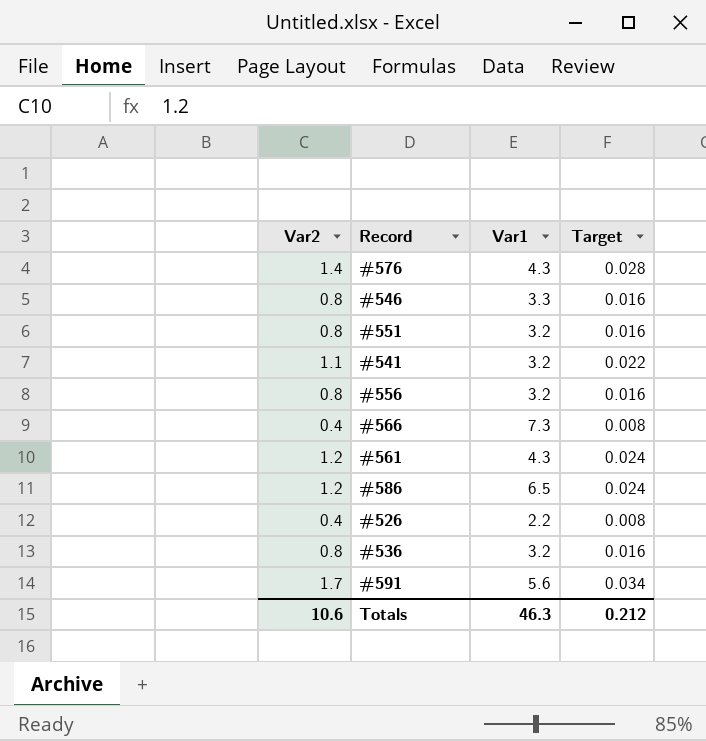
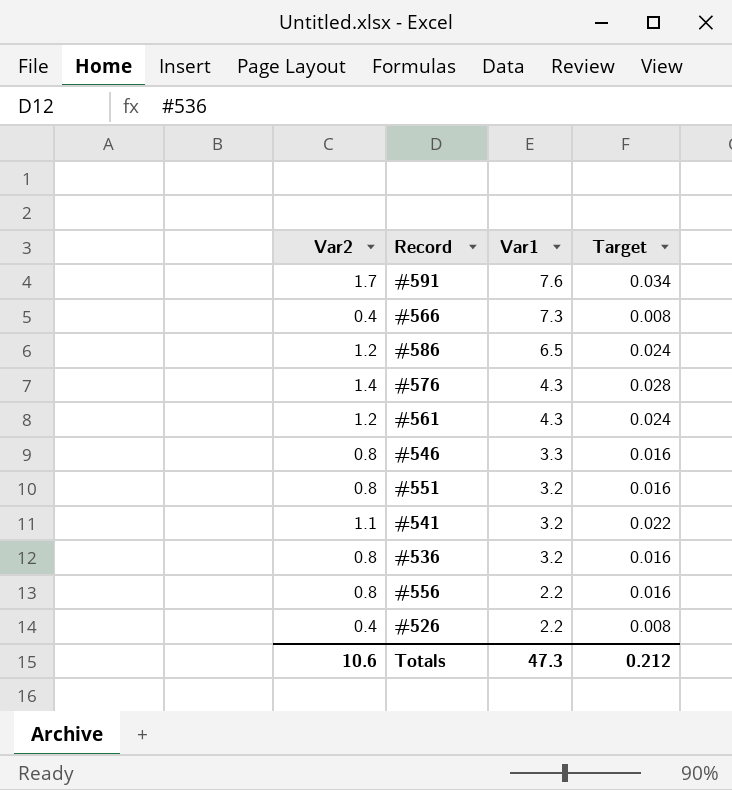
row order: none -> Var1 descending
#591 | Var1: 5.6 -> 7.6
#556 | Var1: 3.2 -> 2.2
Totals | Var1: 46.3 -> 47.3

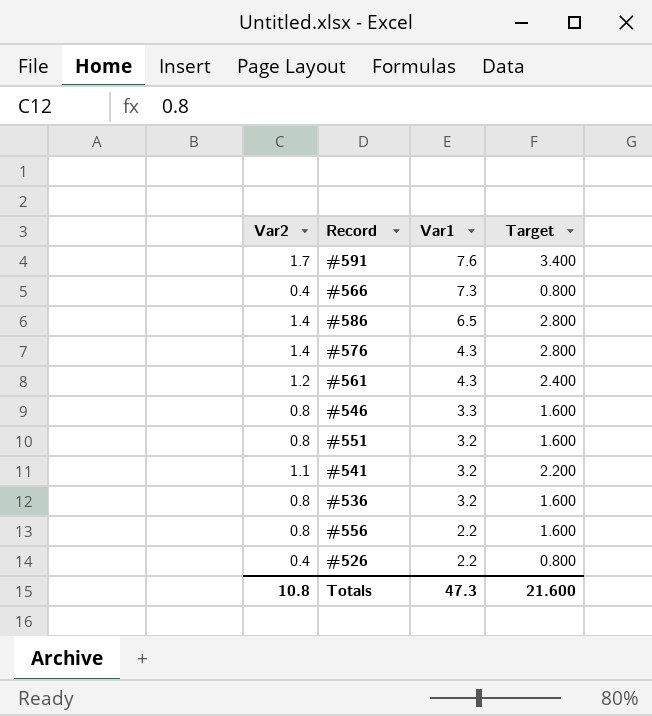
column Target | formula: [Var2] * 0.02 -> [Var2] * 2
#586 | Var2: 1.2 -> 1.4
Totals | Var2: 10.6 -> 10.8
Totals | Target: 0.212 -> 21.600

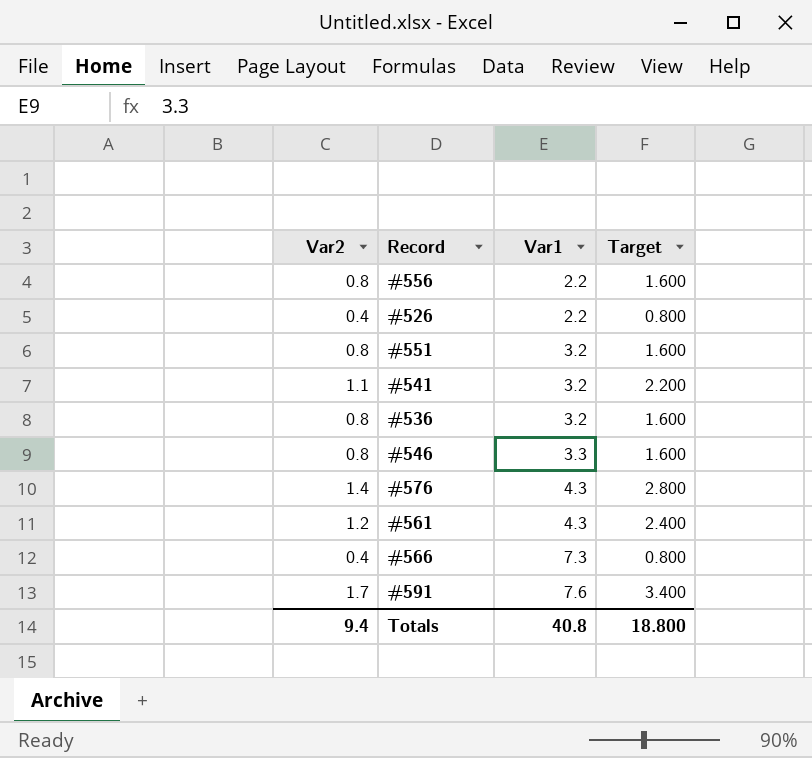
row order: Var1 descending -> Var1 ascending
row #586: 1.4 | 6.5 | 2.800 -> none
Totals | Var2: 10.8 -> 9.4
Totals | Var1: 47.3 -> 40.8
Totals | Target: 21.600 -> 18.800

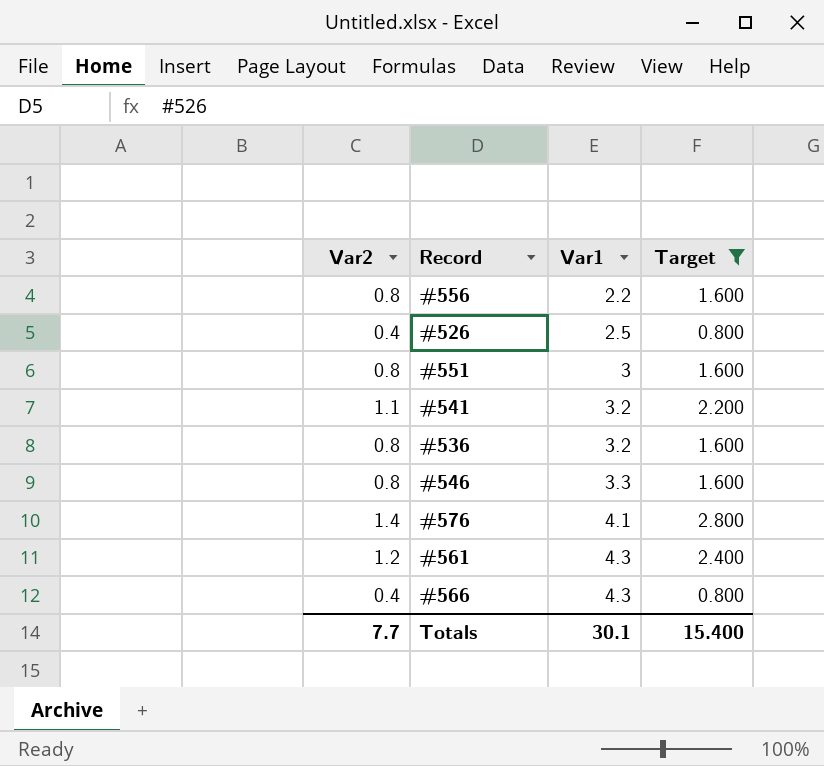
filter: none -> Target != 3.400
#526 | Var1: 2.2 -> 2.5
#551 | Var1: 3.2 -> 3
#576 | Var1: 4.3 -> 4.1
#566 | Var1: 7.3 -> 4.3
Totals | Var2: 9.4 -> 7.7
Totals | Var1: 40.8 -> 30.1
Totals | Target: 18.800 -> 15.400

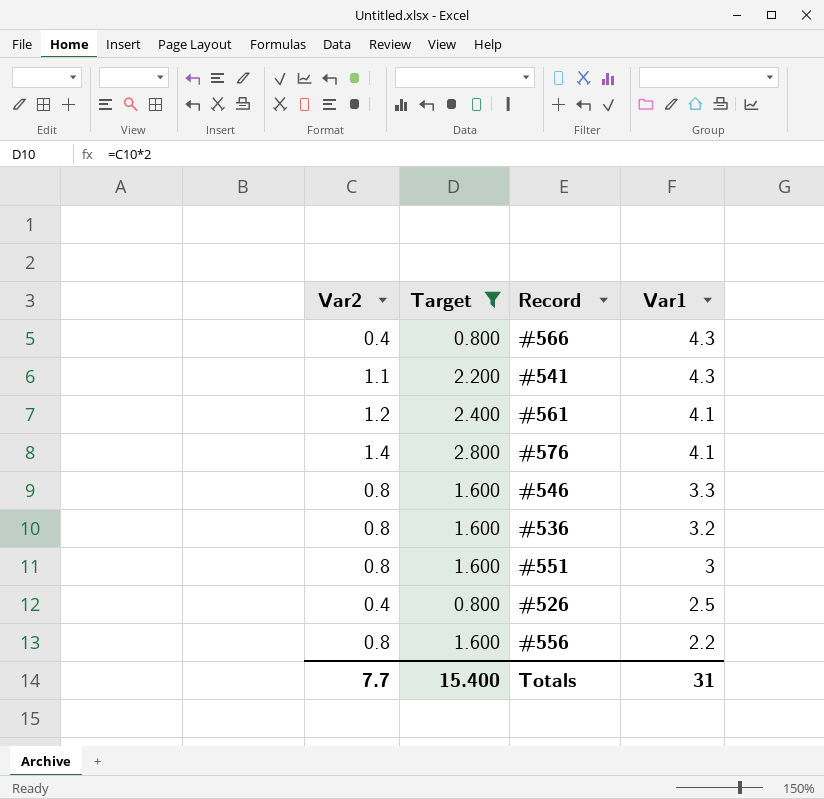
row order: Var1 ascending -> Var1 descending
column Target | position: 4 -> 2
#541 | Var1: 3.2 -> 4.3
#561 | Var1: 4.3 -> 4.1
Totals | Var1: 30.1 -> 31

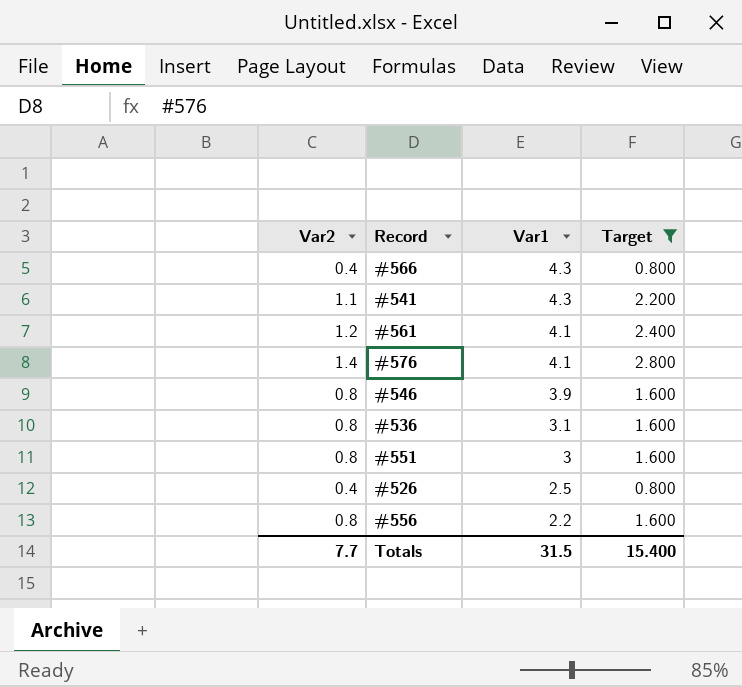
column Target | position: 2 -> 4
#546 | Var1: 3.3 -> 3.9
#536 | Var1: 3.2 -> 3.1
Totals | Var1: 31 -> 31.5

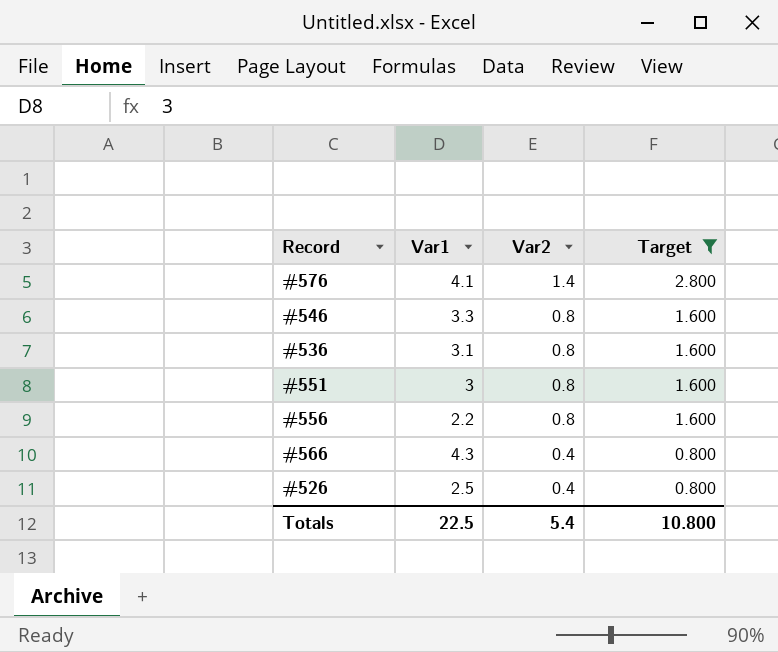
row order: Var1 descending -> Var2 descending
column Var2 | position: 1 -> 3
row #541: 1.1 | 4.3 | 2.200 -> none
row #561: 1.2 | 4.1 | 2.400 -> none
#546 | Var1: 3.9 -> 3.3
Totals | Var1: 31.5 -> 22.5
Totals | Var2: 7.7 -> 5.4
Totals | Target: 15.400 -> 10.800

